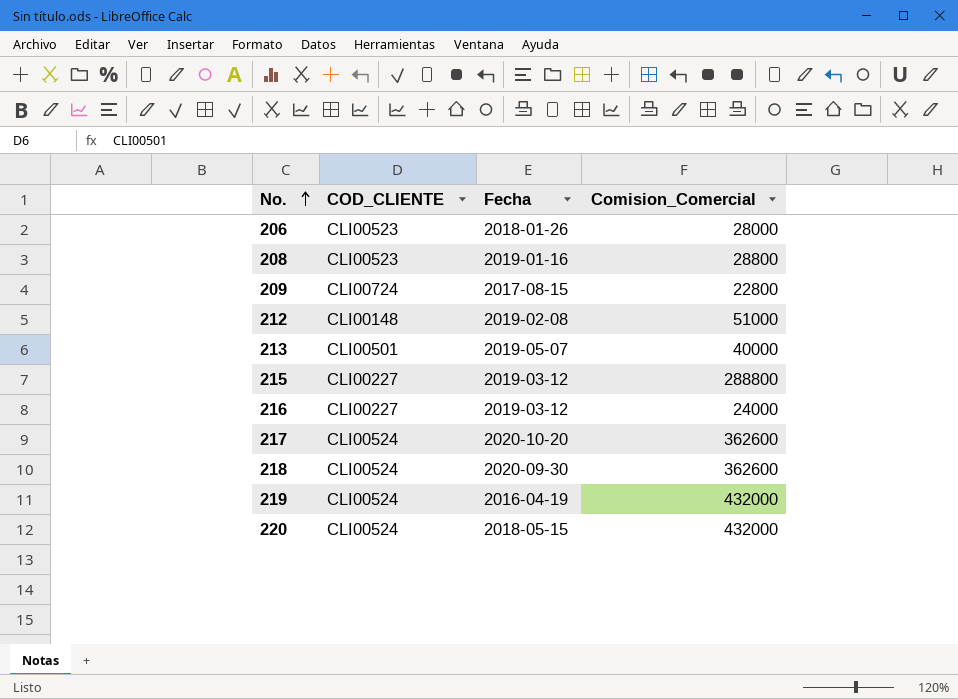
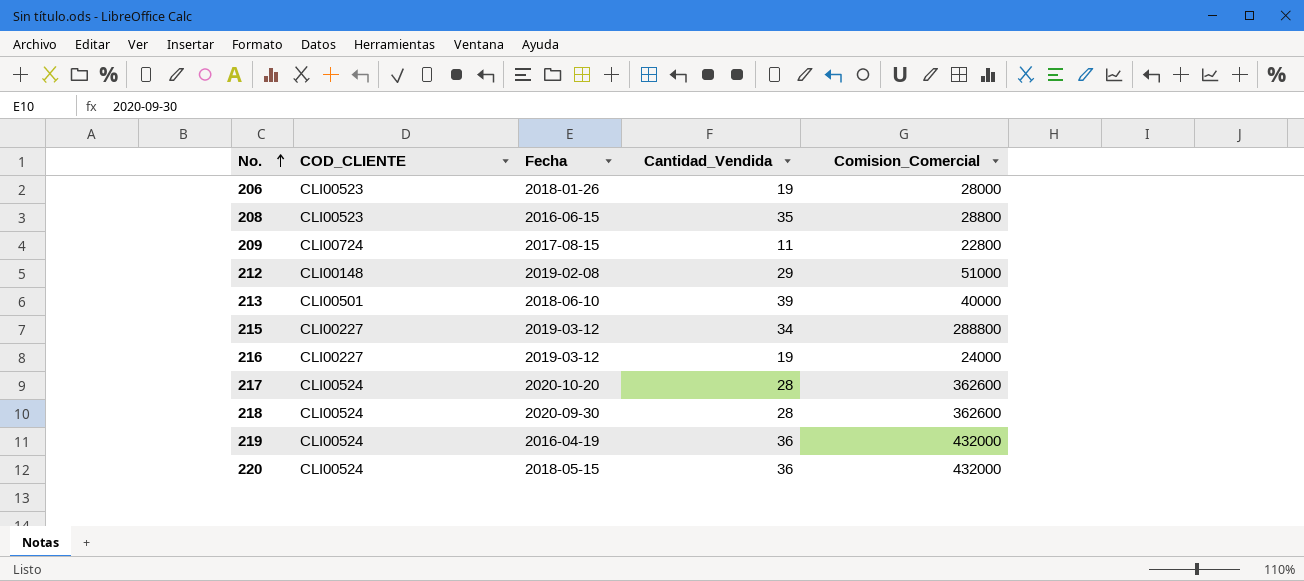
column Cantidad_Vendida | position: none -> 4
208 | Fecha: 2019-01-16 -> 2016-06-15
213 | Fecha: 2019-05-07 -> 2018-06-10

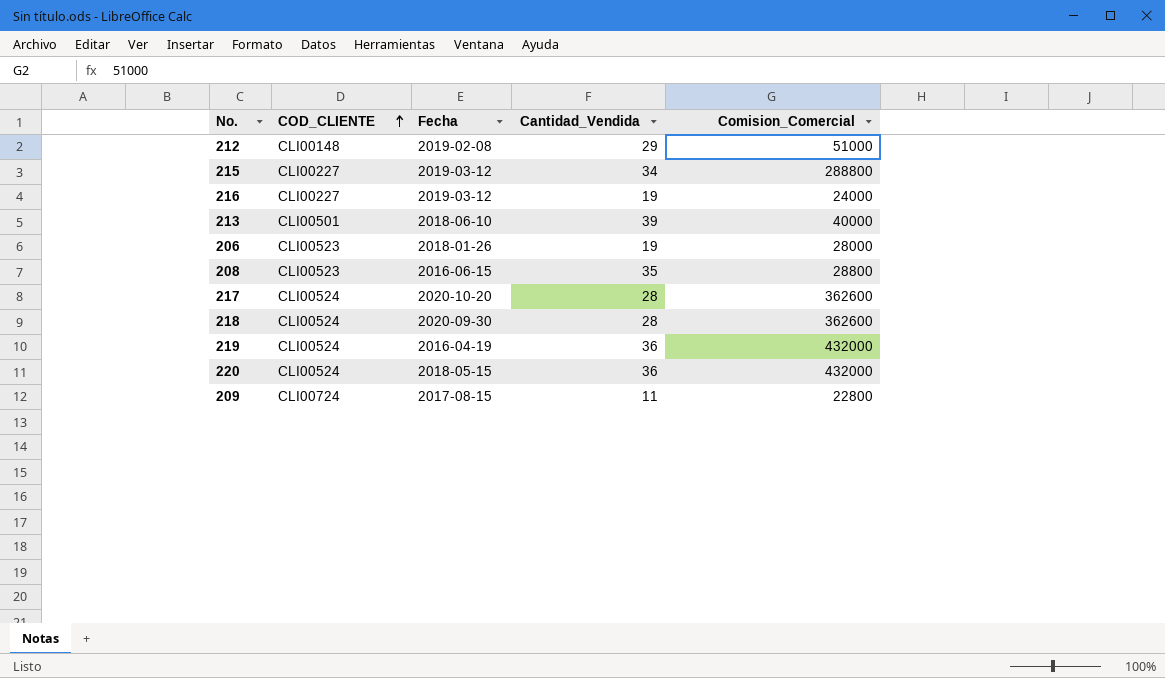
row order: No. ascending -> COD_CLIENTE ascending

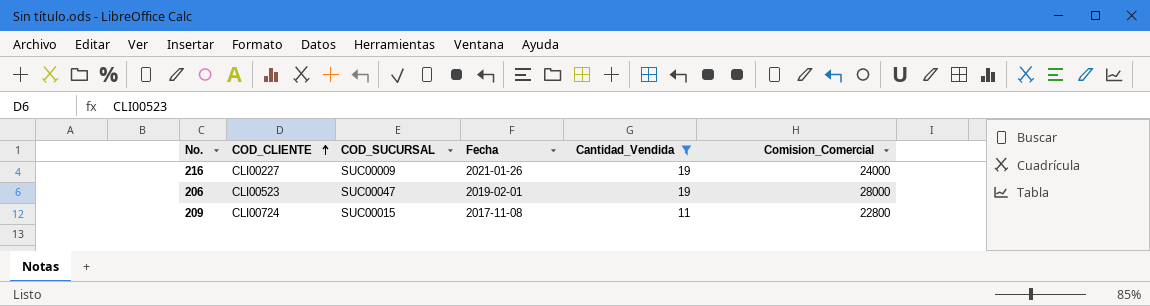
filter: none -> Cantidad_Vendida <= 19
column COD_SUCURSAL | position: none -> 3
216 | Fecha: 2019-03-12 -> 2021-01-26
206 | Fecha: 2018-01-26 -> 2019-02-01
209 | Fecha: 2017-08-15 -> 2017-11-08

